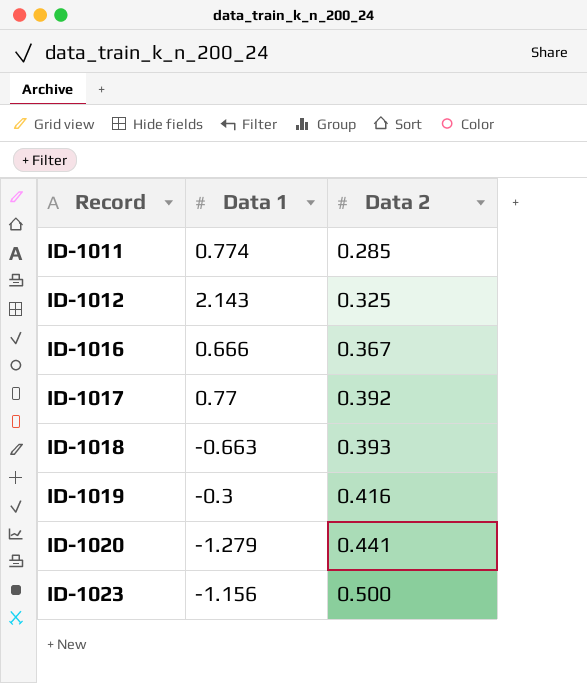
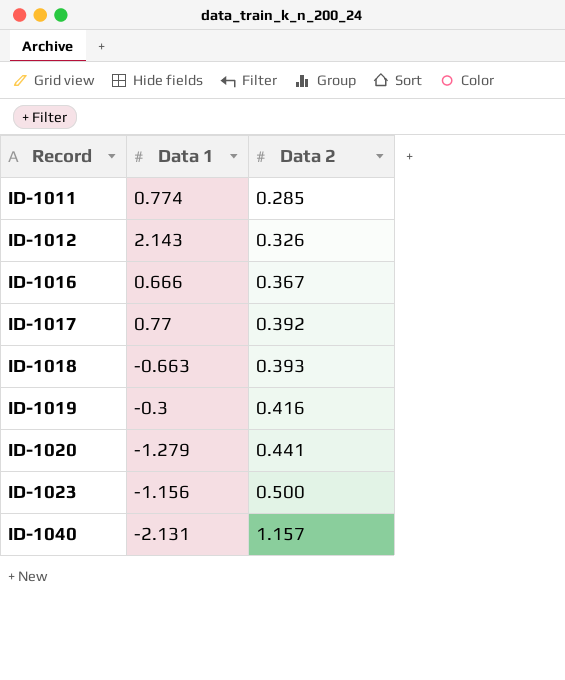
ID-1012 | Data 2: 0.325 -> 0.326
row ID-1040: none -> -2.131 | 1.157

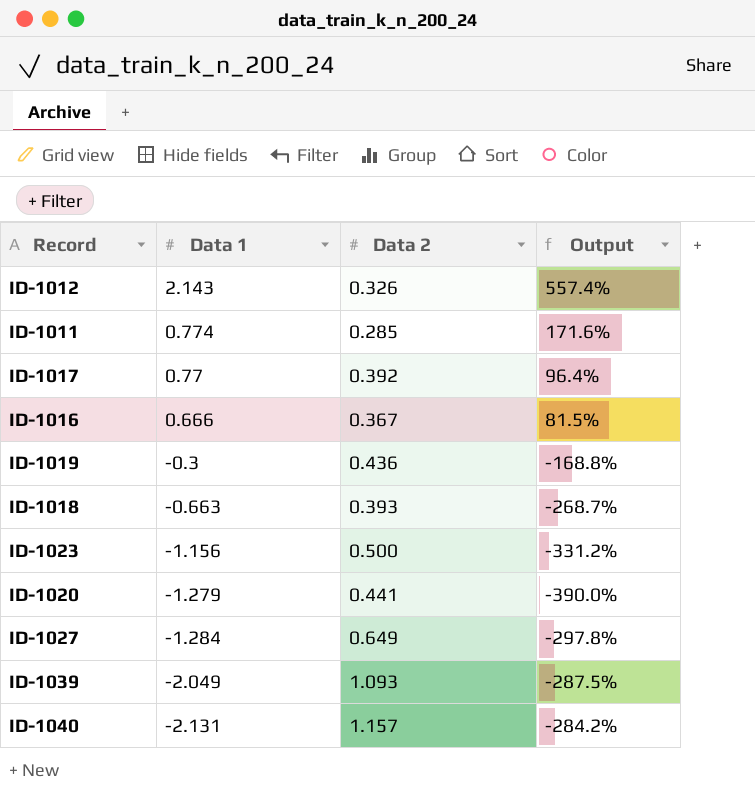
row order: Record ascending -> Data 1 descending
column Output | formula: none -> ([Data 1] - [Data 2]) / [Data 2]
ID-1019 | Data 2: 0.416 -> 0.436
row ID-1027: none -> -1.284 | 0.649 | -297.8%
row ID-1039: none -> -2.049 | 1.093 | -287.5%

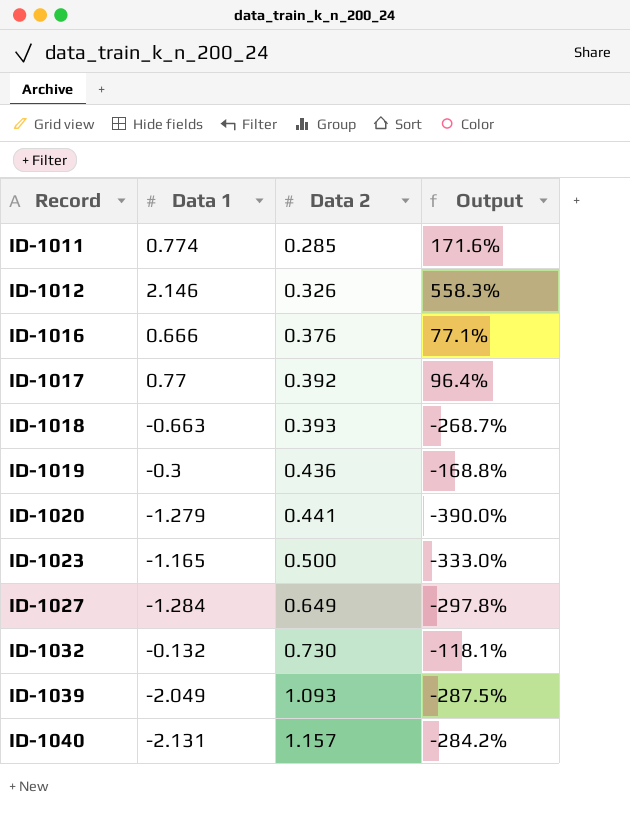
row order: Data 1 descending -> Record ascending
ID-1012 | Data 1: 2.143 -> 2.146
ID-1012 | Output: 557.4% -> 558.3%
ID-1016 | Data 2: 0.367 -> 0.376
ID-1016 | Output: 81.5% -> 77.1%
ID-1023 | Data 1: -1.156 -> -1.165
ID-1023 | Output: -331.2% -> -333.0%
row ID-1032: none -> -0.132 | 0.730 | -118.1%

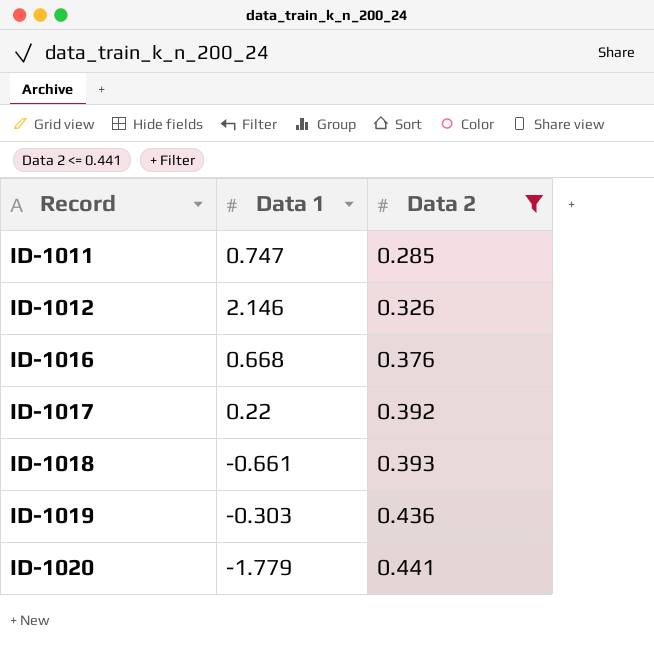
filter: none -> Data 2 <= 0.441
column Output | formula: ([Data 1] - [Data 2]) / [Data 2] -> none
ID-1011 | Data 1: 0.774 -> 0.747
ID-1016 | Data 1: 0.666 -> 0.668
ID-1017 | Data 1: 0.77 -> 0.22
ID-1018 | Data 1: -0.663 -> -0.661
ID-1019 | Data 1: -0.3 -> -0.303
ID-1020 | Data 1: -1.279 -> -1.779

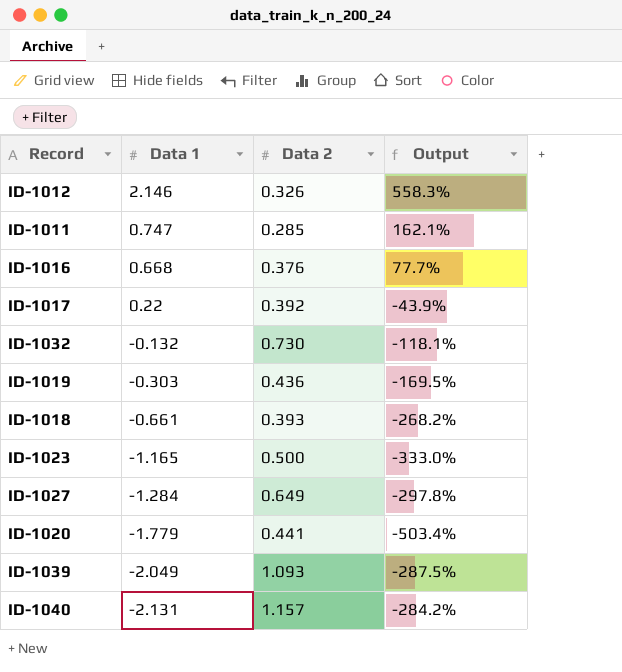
filter: Data 2 <= 0.441 -> none
row order: Record ascending -> Data 1 descending
column Output | formula: none -> ([Data 1] - [Data 2]) / [Data 2]

